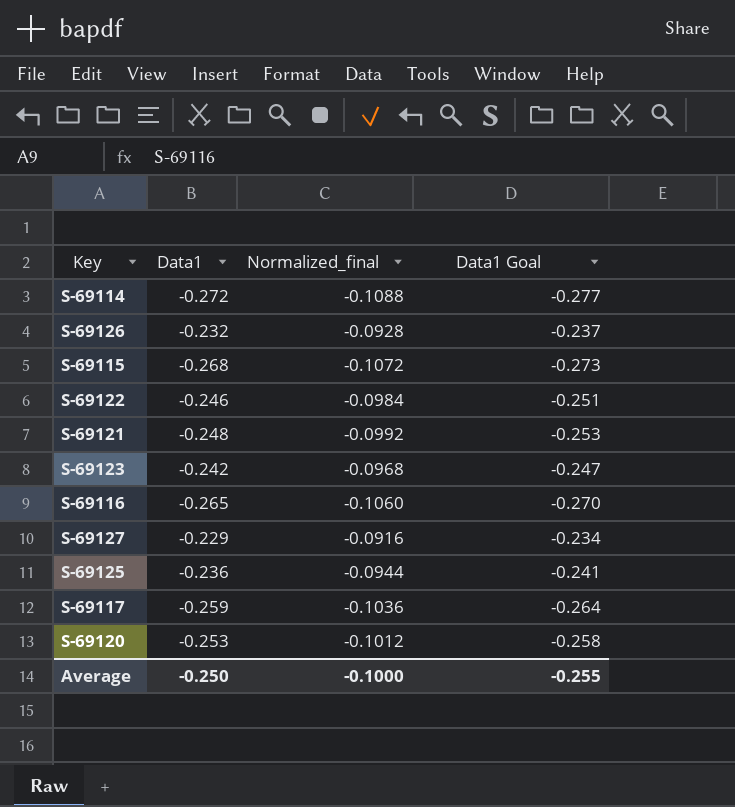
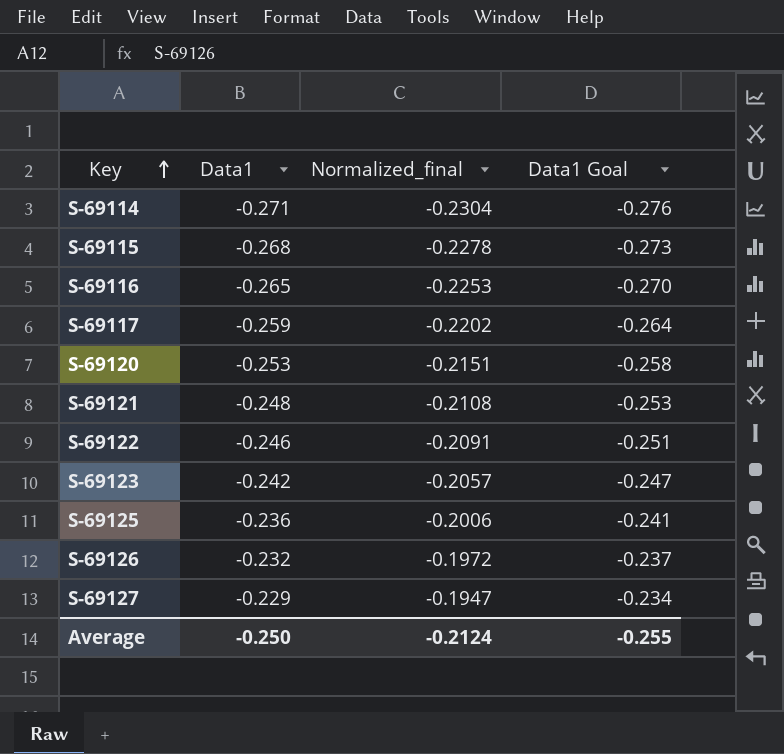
row order: none -> Key ascending
column Normalized_final | formula: [Data1] * 0.4 -> [Data1] * 0.85
S-69114 | Data1: -0.272 -> -0.271
S-69114 | Data1 Goal: -0.277 -> -0.276
Average | Normalized_final: -0.1000 -> -0.2124

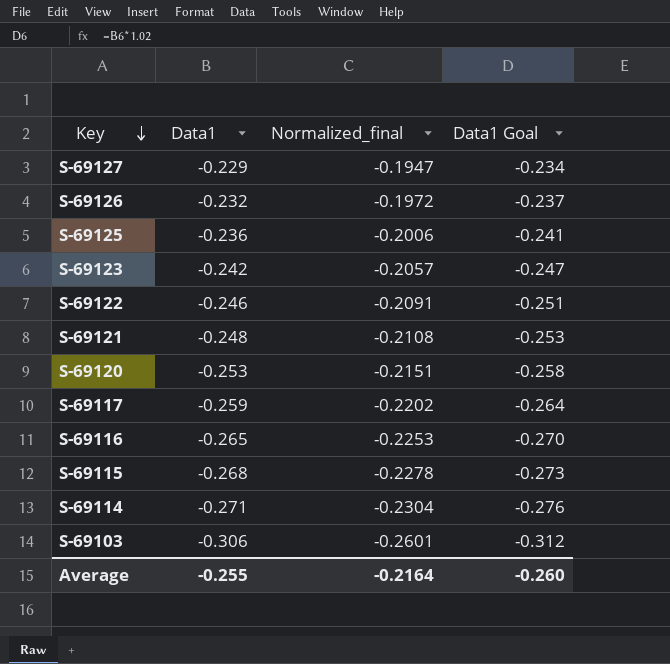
row order: Key ascending -> Key descending
row S-69103: none -> -0.306 | -0.2601 | -0.312
Average | Data1: -0.250 -> -0.255
Average | Normalized_final: -0.2124 -> -0.2164
Average | Data1 Goal: -0.255 -> -0.260

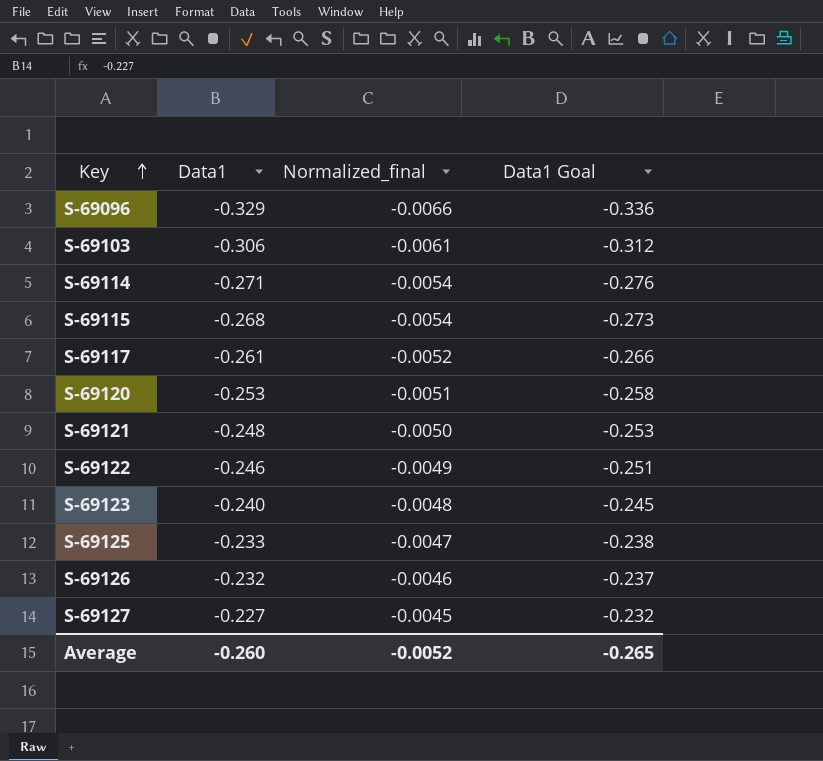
row order: Key descending -> Key ascending
column Normalized_final | formula: [Data1] * 0.85 -> [Data1] * 0.02
row S-69116: -0.265 | -0.2253 | -0.270 -> none
row S-69096: none -> -0.329 | -0.0066 | -0.336
S-69117 | Data1: -0.259 -> -0.261
S-69117 | Data1 Goal: -0.264 -> -0.266
S-69123 | Data1: -0.242 -> -0.240
S-69123 | Data1 Goal: -0.247 -> -0.245
S-69125 | Data1: -0.236 -> -0.233
S-69125 | Data1 Goal: -0.241 -> -0.238
S-69127 | Data1: -0.229 -> -0.227
S-69127 | Data1 Goal: -0.234 -> -0.232
Average | Data1: -0.255 -> -0.260
Average | Normalized_final: -0.2164 -> -0.0052
Average | Data1 Goal: -0.260 -> -0.265

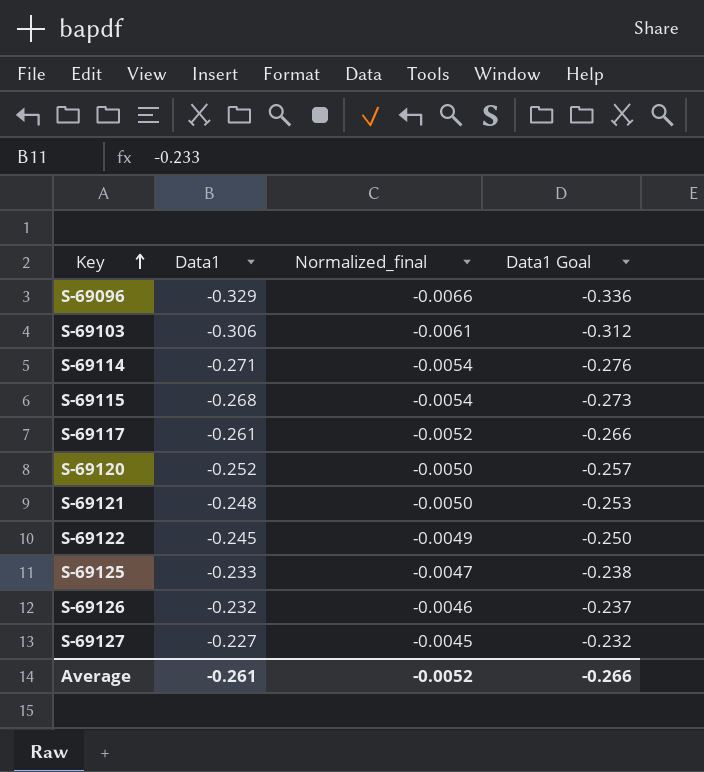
row S-69123: -0.240 | -0.0048 | -0.245 -> none
S-69120 | Data1: -0.253 -> -0.252
S-69120 | Normalized_final: -0.0051 -> -0.0050
S-69120 | Data1 Goal: -0.258 -> -0.257
S-69122 | Data1: -0.246 -> -0.245
S-69122 | Data1 Goal: -0.251 -> -0.250
Average | Data1: -0.260 -> -0.261
Average | Data1 Goal: -0.265 -> -0.266

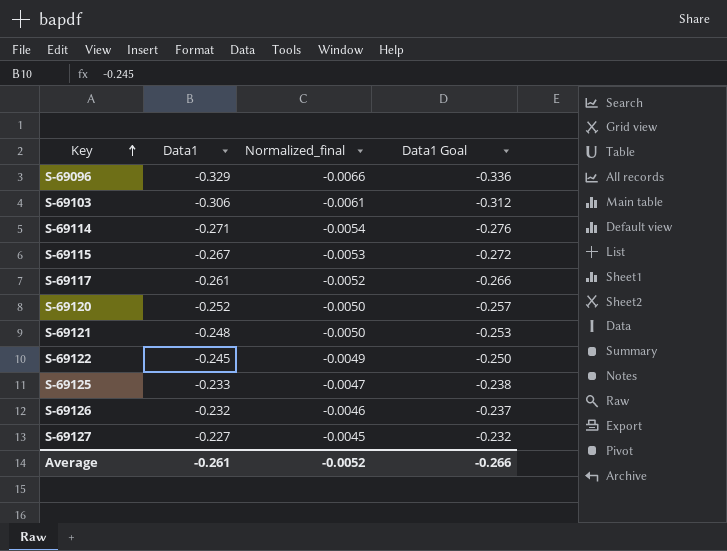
S-69115 | Data1: -0.268 -> -0.267
S-69115 | Normalized_final: -0.0054 -> -0.0053
S-69115 | Data1 Goal: -0.273 -> -0.272

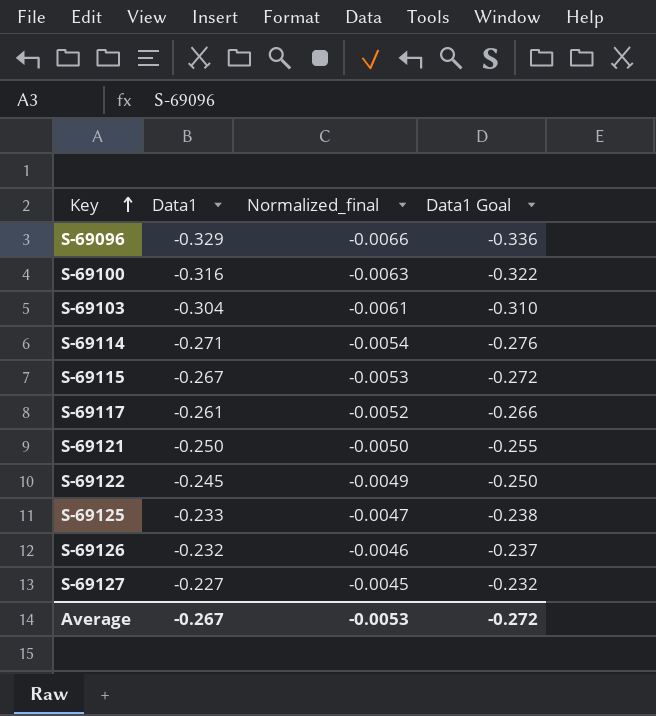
row S-69120: -0.252 | -0.0050 | -0.257 -> none
row S-69100: none -> -0.316 | -0.0063 | -0.322
S-69103 | Data1: -0.306 -> -0.304
S-69103 | Data1 Goal: -0.312 -> -0.310
S-69121 | Data1: -0.248 -> -0.250
S-69121 | Data1 Goal: -0.253 -> -0.255
Average | Data1: -0.261 -> -0.267
Average | Normalized_final: -0.0052 -> -0.0053
Average | Data1 Goal: -0.266 -> -0.272

